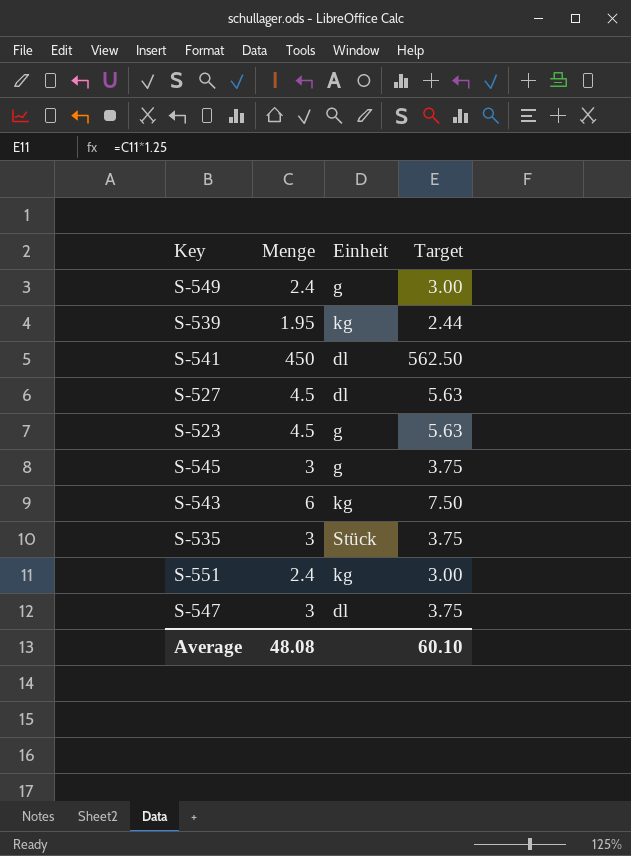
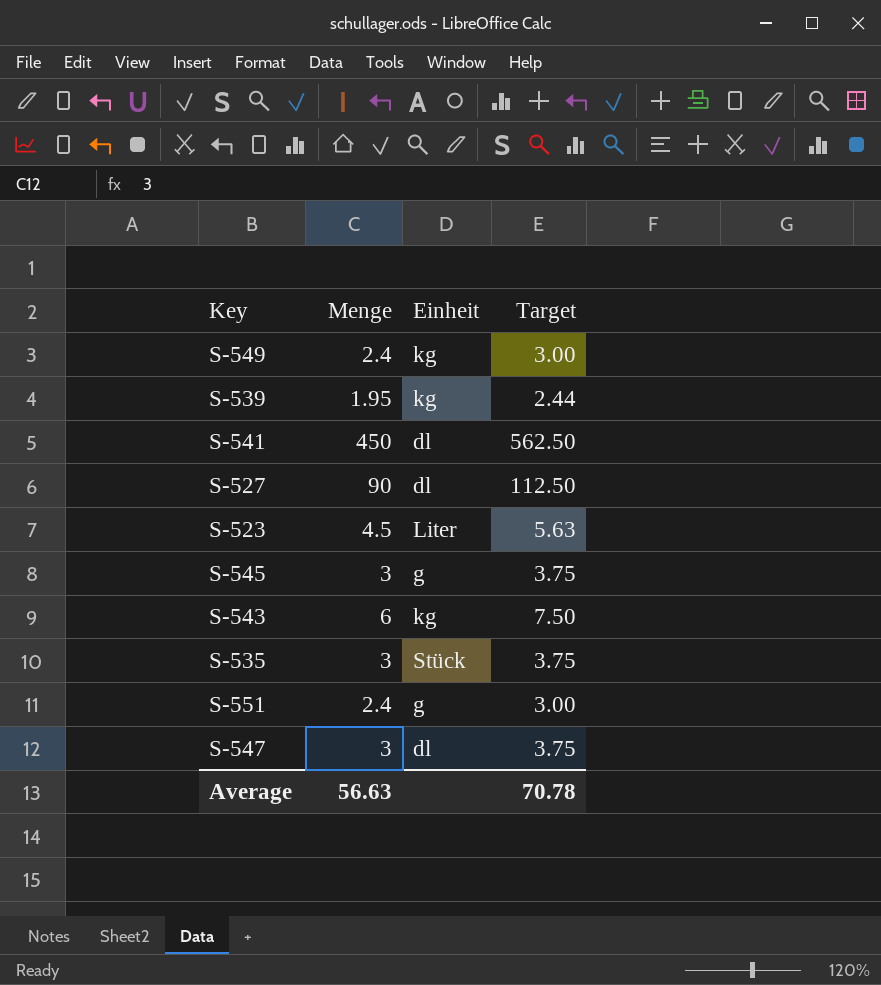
S-549 | Einheit: g -> kg
S-527 | Menge: 4.5 -> 90
S-527 | Target: 5.63 -> 112.50
S-523 | Einheit: g -> Liter
S-551 | Einheit: kg -> g
Average | Menge: 48.08 -> 56.63
Average | Target: 60.10 -> 70.78

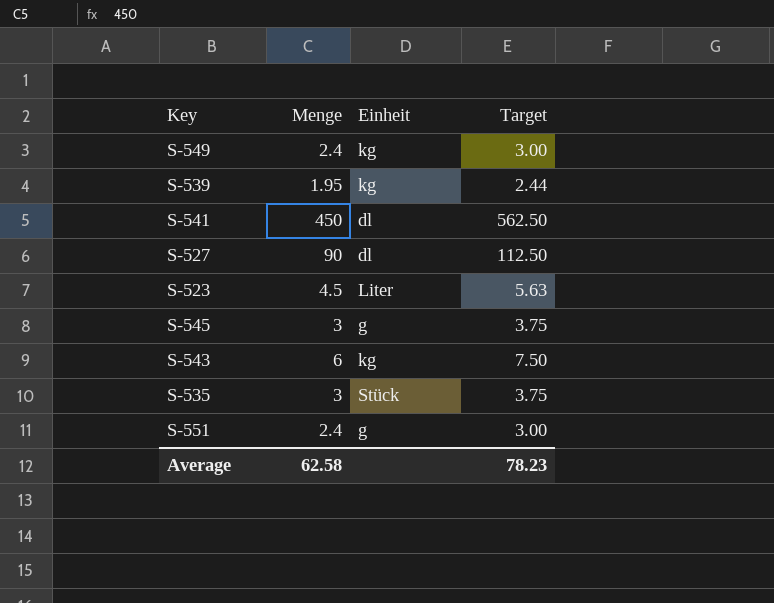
row S-547: 3 | dl | 3.75 -> none
Average | Menge: 56.63 -> 62.58
Average | Target: 70.78 -> 78.23

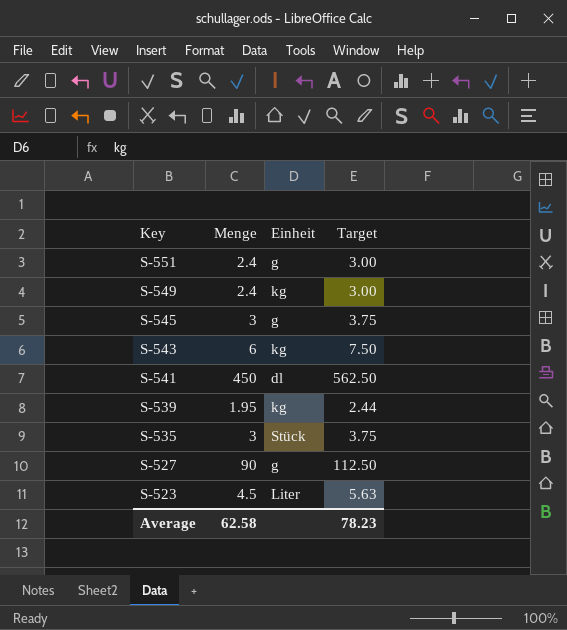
row order: none -> Key descending
S-527 | Einheit: dl -> g

